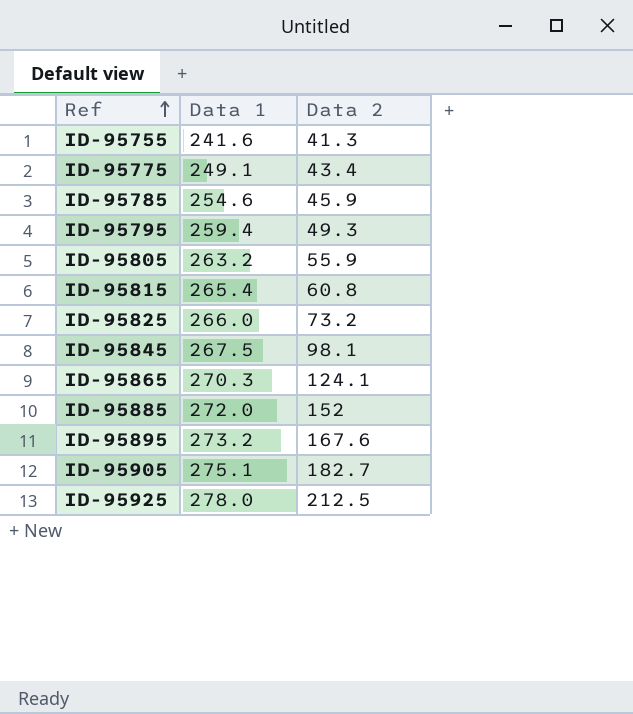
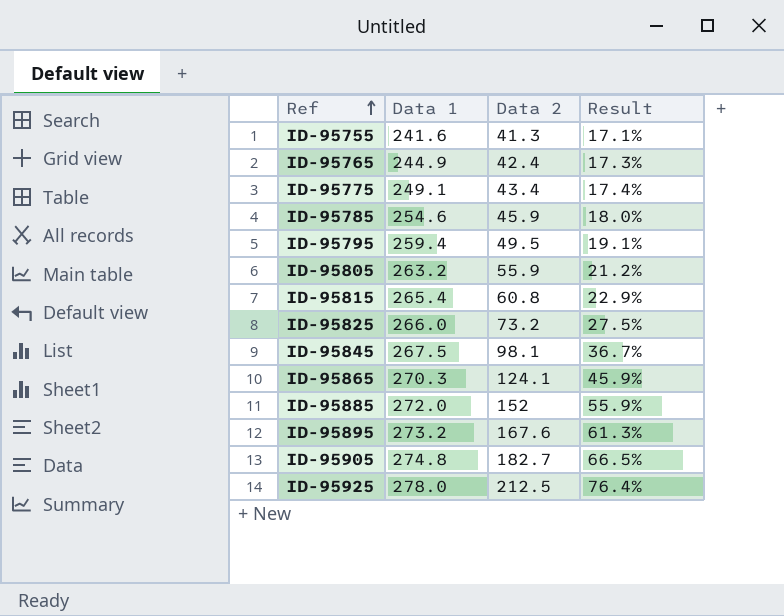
column Result | formula: none -> [Data 2] / [Data 1]
row ID-95765: none -> 244.9 | 42.4 | 17.3%
ID-95795 | Data 2: 49.3 -> 49.5
ID-95905 | Data 1: 275.1 -> 274.8

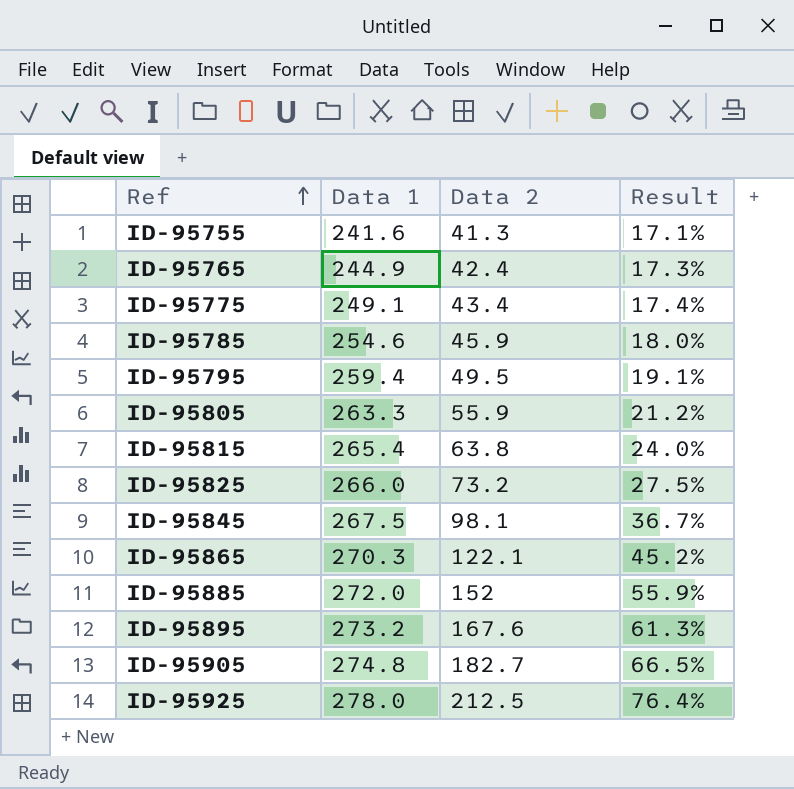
ID-95805 | Data 1: 263.2 -> 263.3
ID-95815 | Data 2: 60.8 -> 63.8
ID-95815 | Result: 22.9% -> 24.0%
ID-95865 | Data 2: 124.1 -> 122.1
ID-95865 | Result: 45.9% -> 45.2%

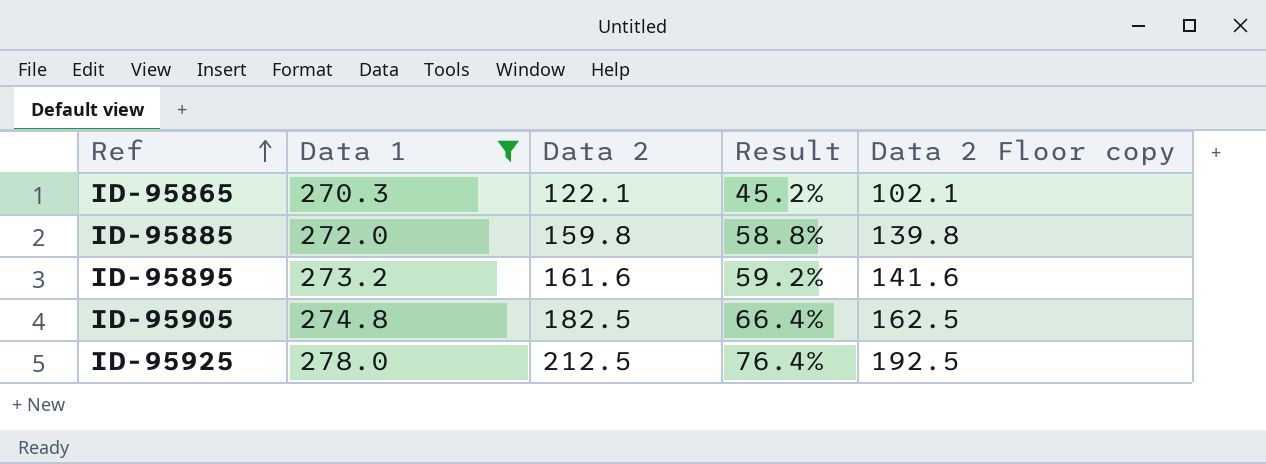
filter: none -> Data 1 >= 270.3
column Data 2 Floor copy | formula: none -> [Data 2] - 20
ID-95885 | Data 2: 152 -> 159.8
ID-95885 | Result: 55.9% -> 58.8%
ID-95895 | Data 2: 167.6 -> 161.6
ID-95895 | Result: 61.3% -> 59.2%
ID-95905 | Data 2: 182.7 -> 182.5
ID-95905 | Result: 66.5% -> 66.4%

